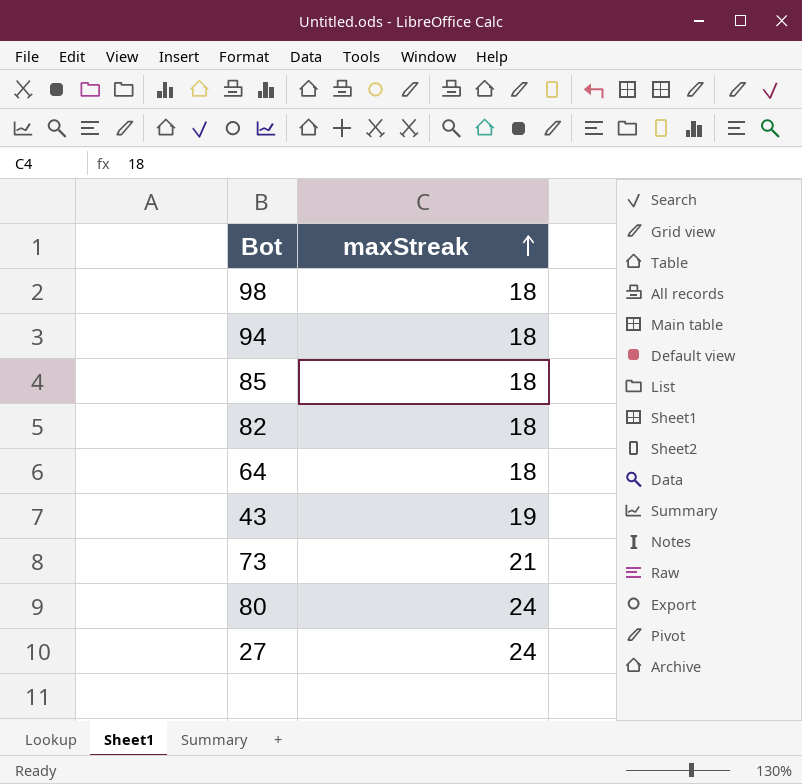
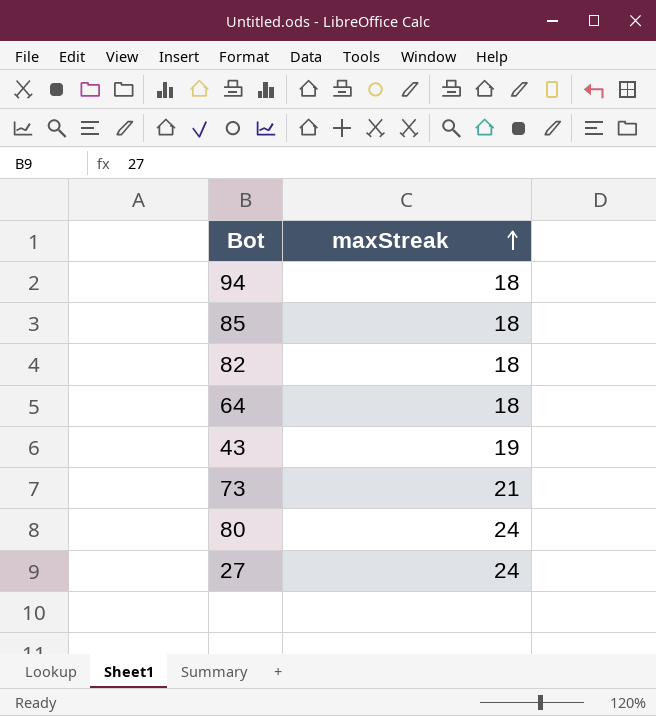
row 98: 18 -> none

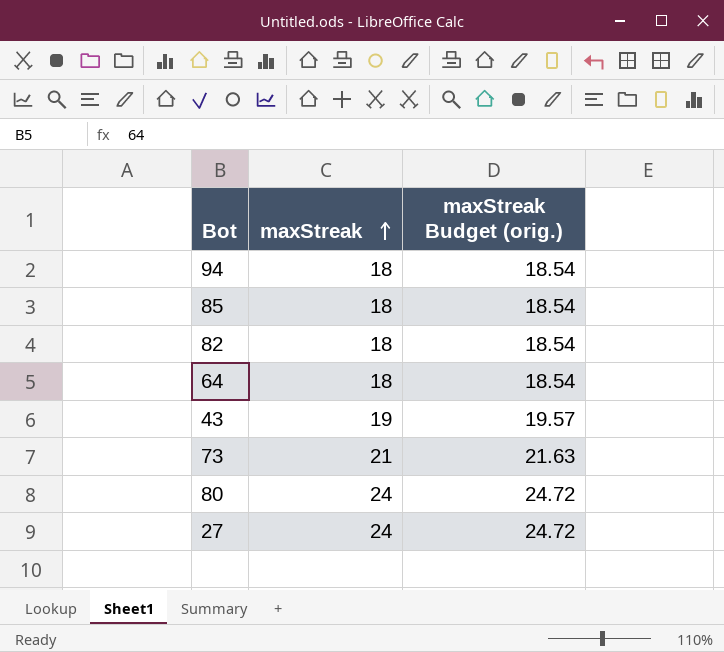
column maxStreak Budget (orig.) | formula: none -> [maxStreak] * 1.03

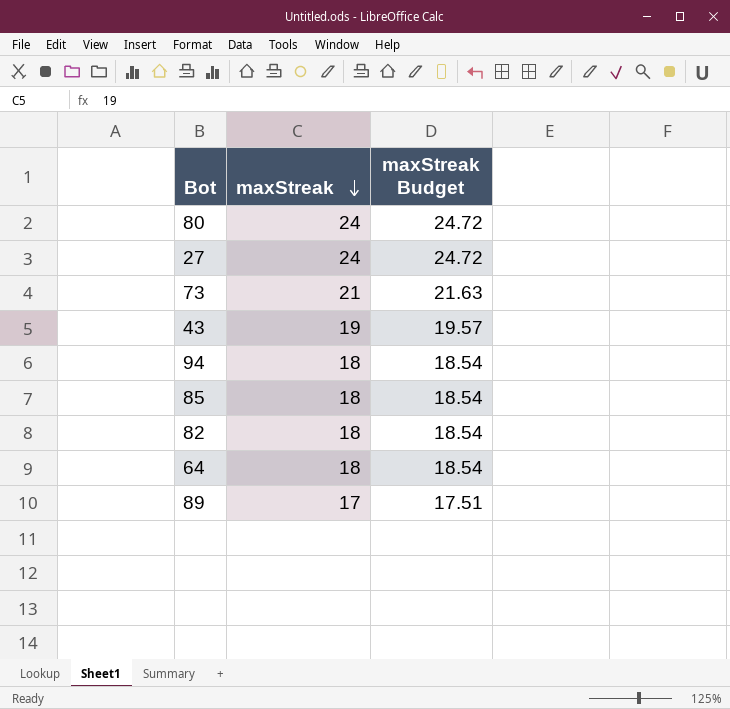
row order: maxStreak ascending -> maxStreak descending
column name: maxStreak Budget (orig.) -> maxStreak Budget
row 89: none -> 17 | 17.51

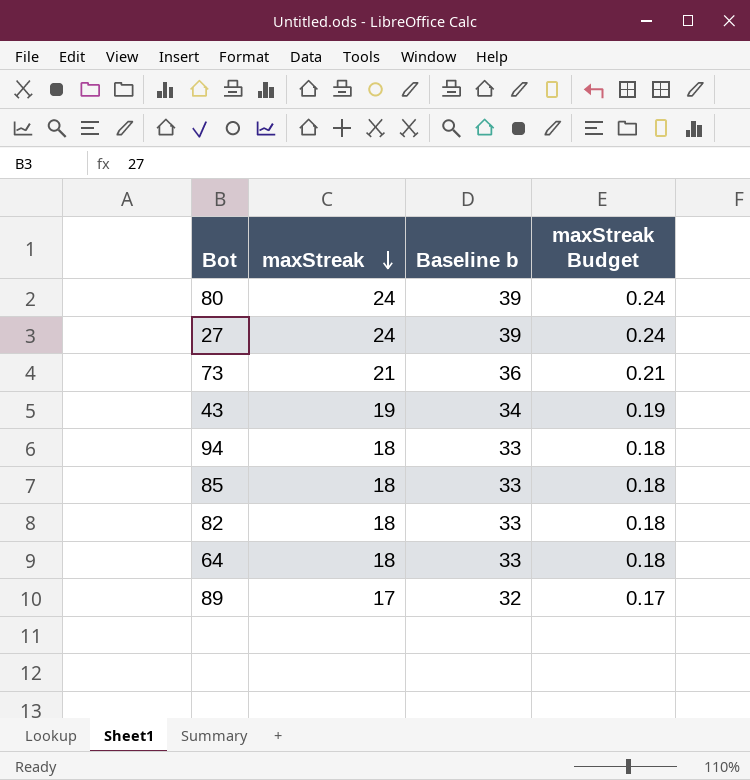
column Baseline b | formula: none -> [maxStreak] + 15
column maxStreak Budget | formula: [maxStreak] * 1.03 -> [maxStreak] * 0.01

